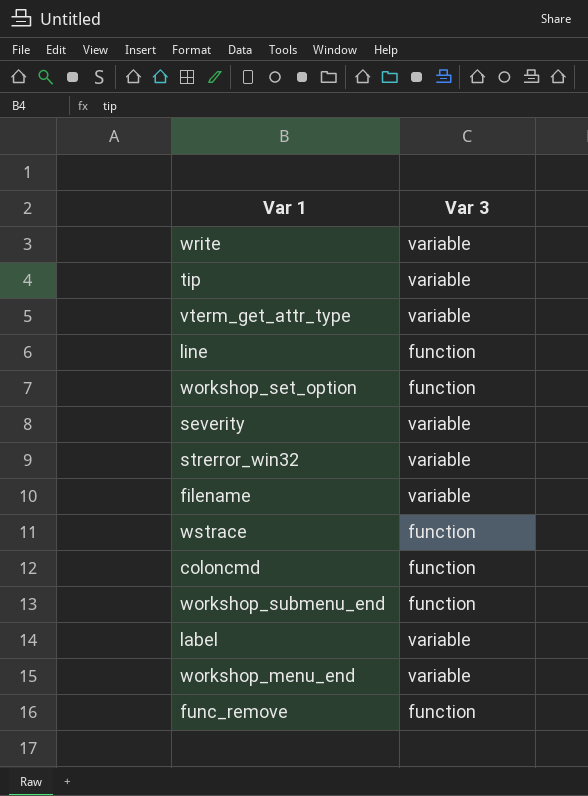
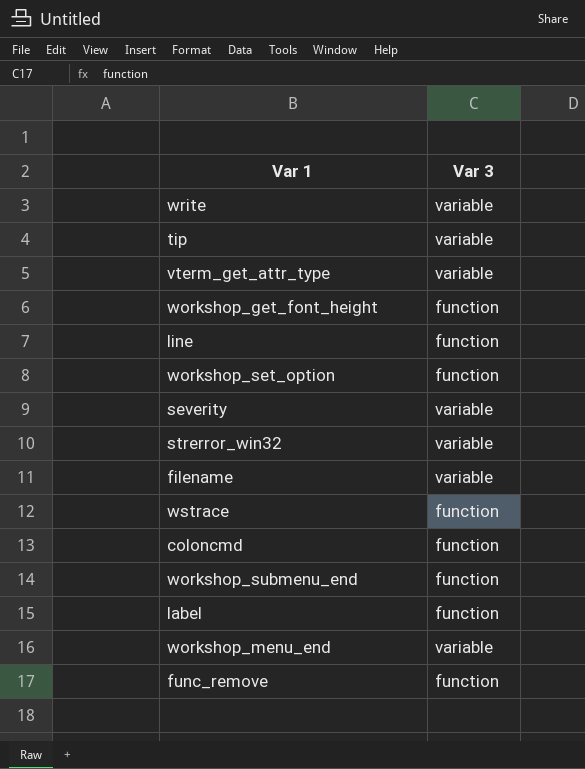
row workshop_get_font_height: none -> function
label | Var 3: variable -> function

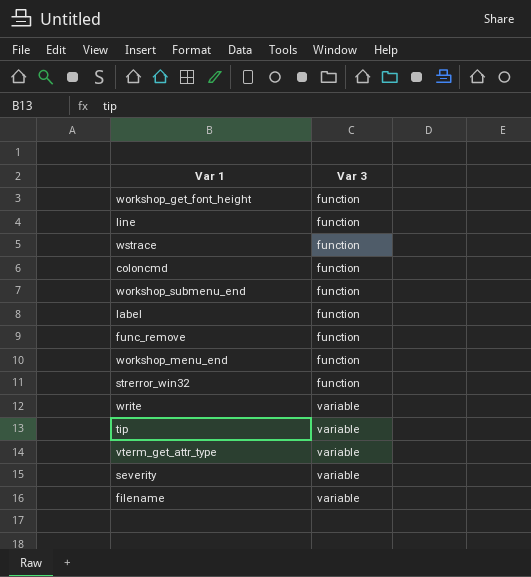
row order: none -> Var 3 ascending
row workshop_set_option: function -> none
workshop_menu_end | Var 3: variable -> function
strerror_win32 | Var 3: variable -> function

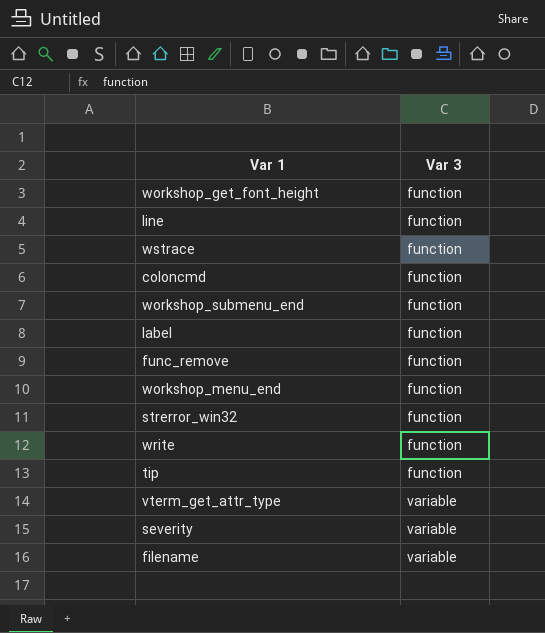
write | Var 3: variable -> function
tip | Var 3: variable -> function

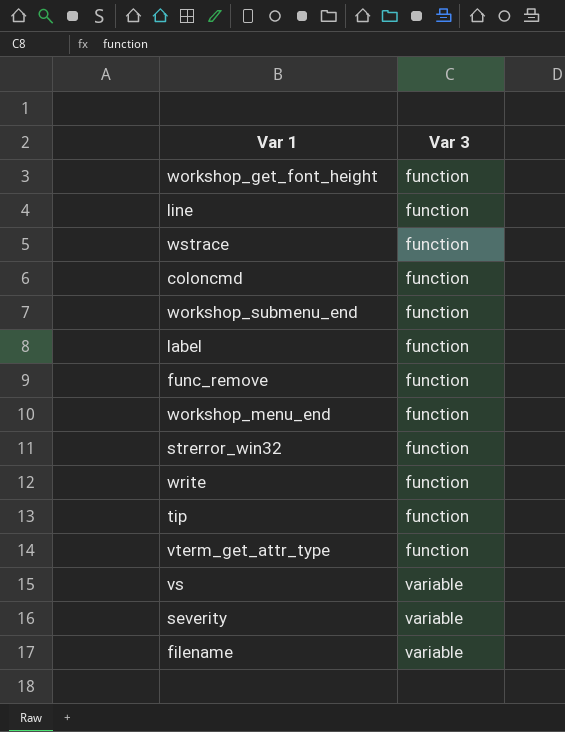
vterm_get_attr_type | Var 3: variable -> function
row vs: none -> variable

